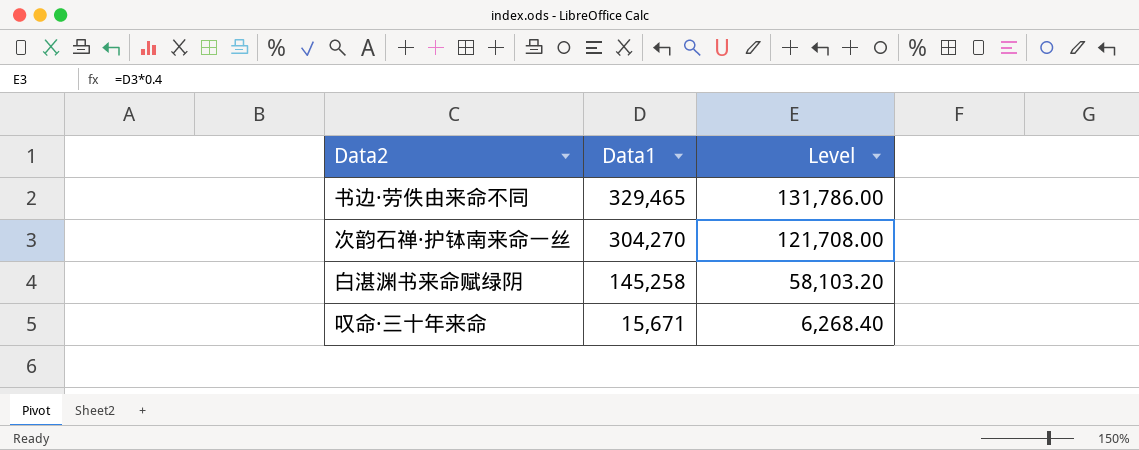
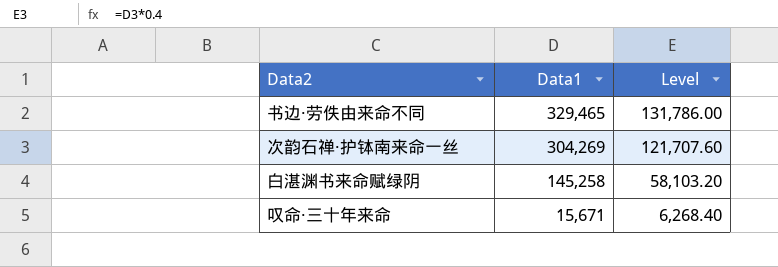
次韵石禅·护钵南来命一丝 | Data1: 304,270 -> 304,269
次韵石禅·护钵南来命一丝 | Level: 121,708.00 -> 121,707.60

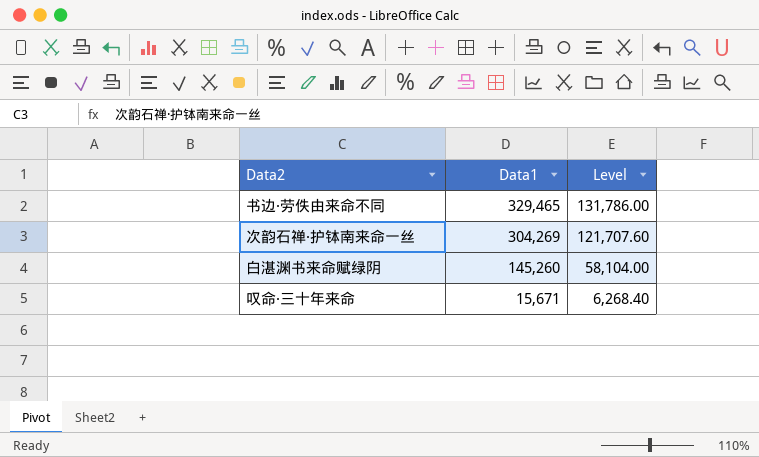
白湛渊书来命赋绿阴 | Data1: 145,258 -> 145,260
白湛渊书来命赋绿阴 | Level: 58,103.20 -> 58,104.00

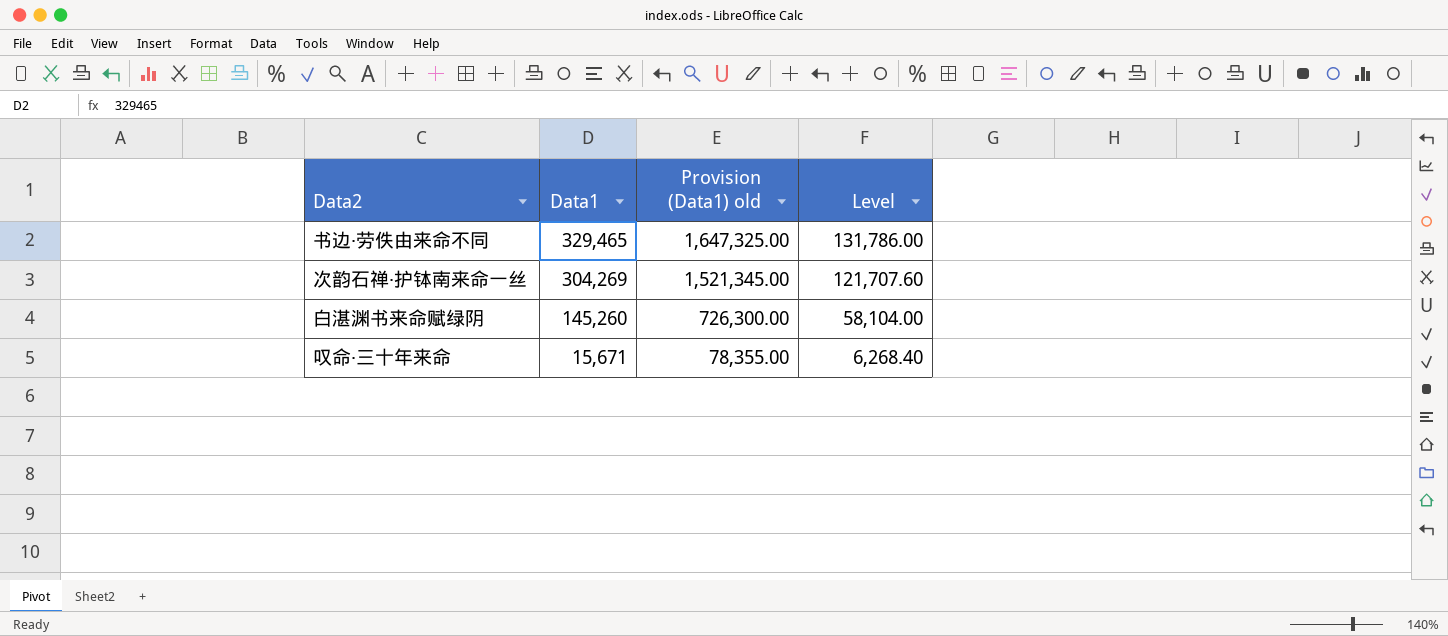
column Provision (Data1) old | formula: none -> [Data1] * 5

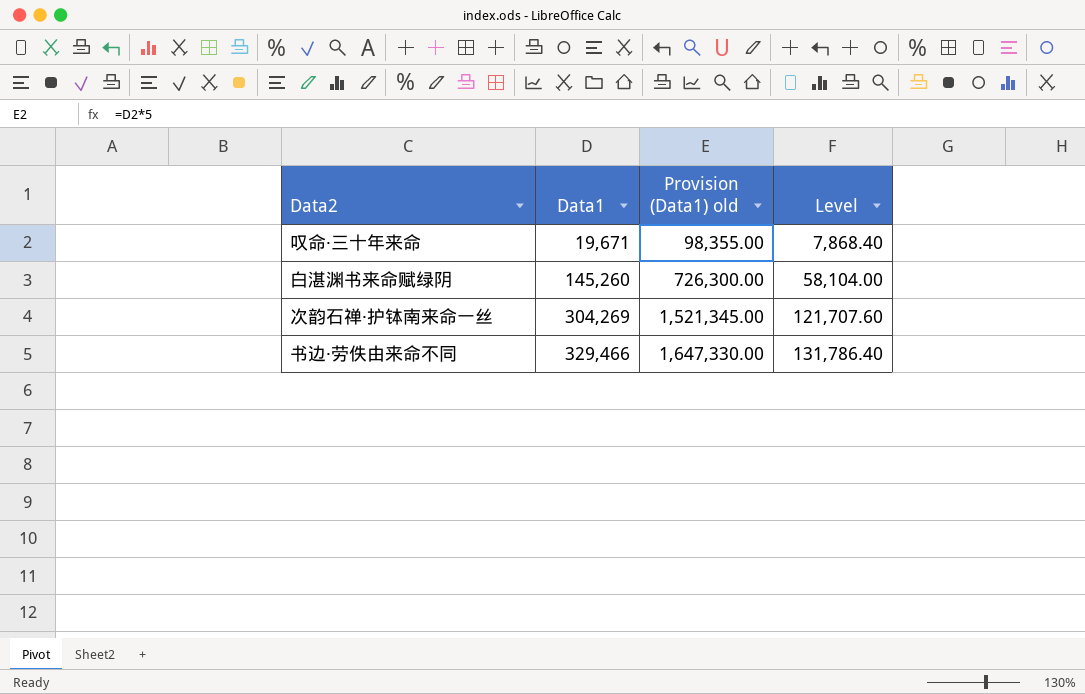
row order: Data1 descending -> Data1 ascending
叹命·三十年来命 | Data1: 15,671 -> 19,671
叹命·三十年来命 | Provision (Data1) old: 78,355.00 -> 98,355.00
叹命·三十年来命 | Level: 6,268.40 -> 7,868.40
书边·劳佚由来命不同 | Data1: 329,465 -> 329,466
书边·劳佚由来命不同 | Provision (Data1) old: 1,647,325.00 -> 1,647,330.00
书边·劳佚由来命不同 | Level: 131,786.00 -> 131,786.40

